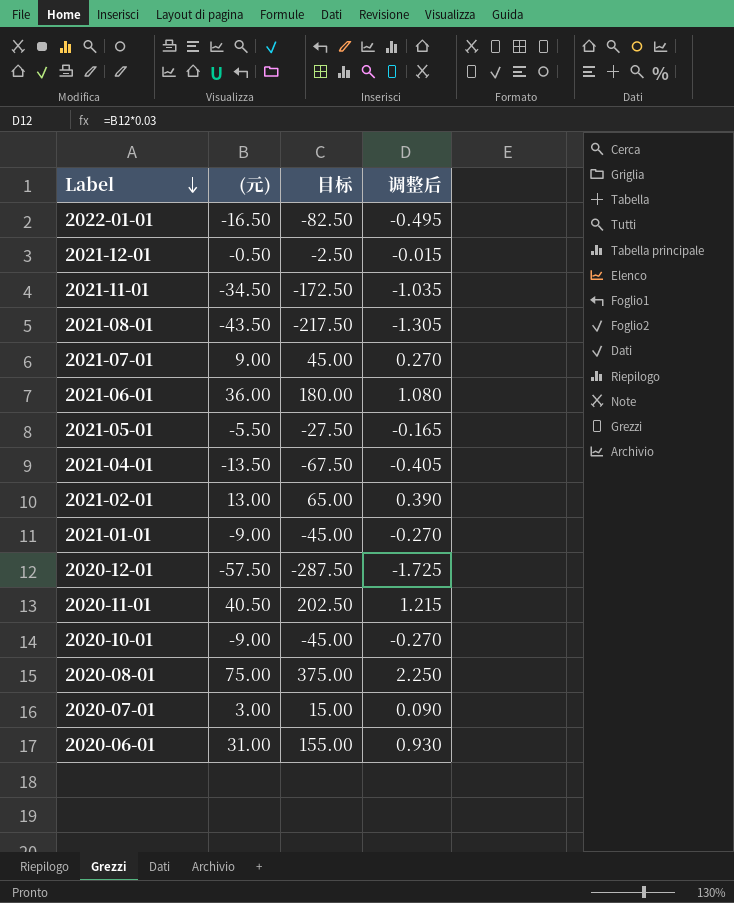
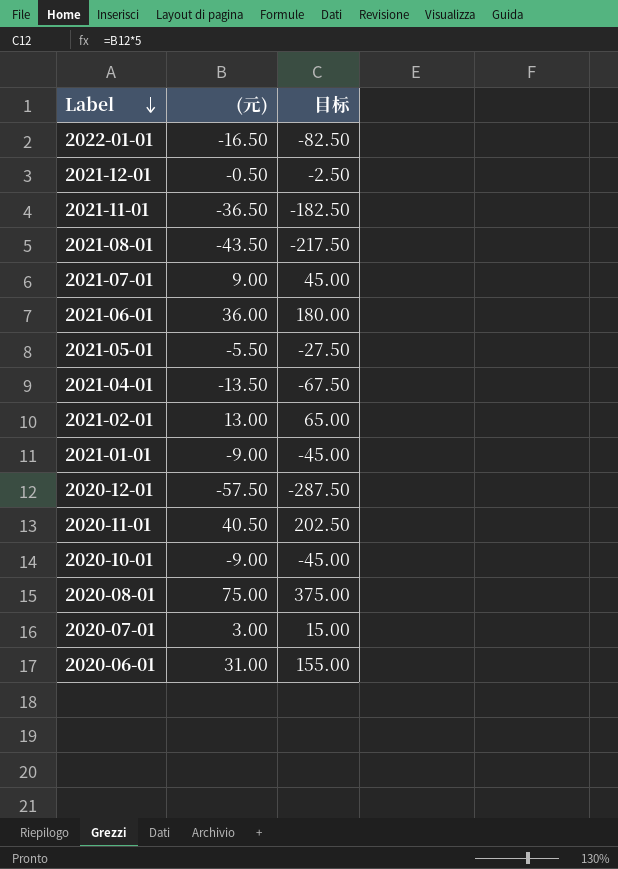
column 调整后 | formula: [(元)] * 0.03 -> none
2021-11-01 | (元): -34.50 -> -36.50
2021-11-01 | 目标: -172.50 -> -182.50

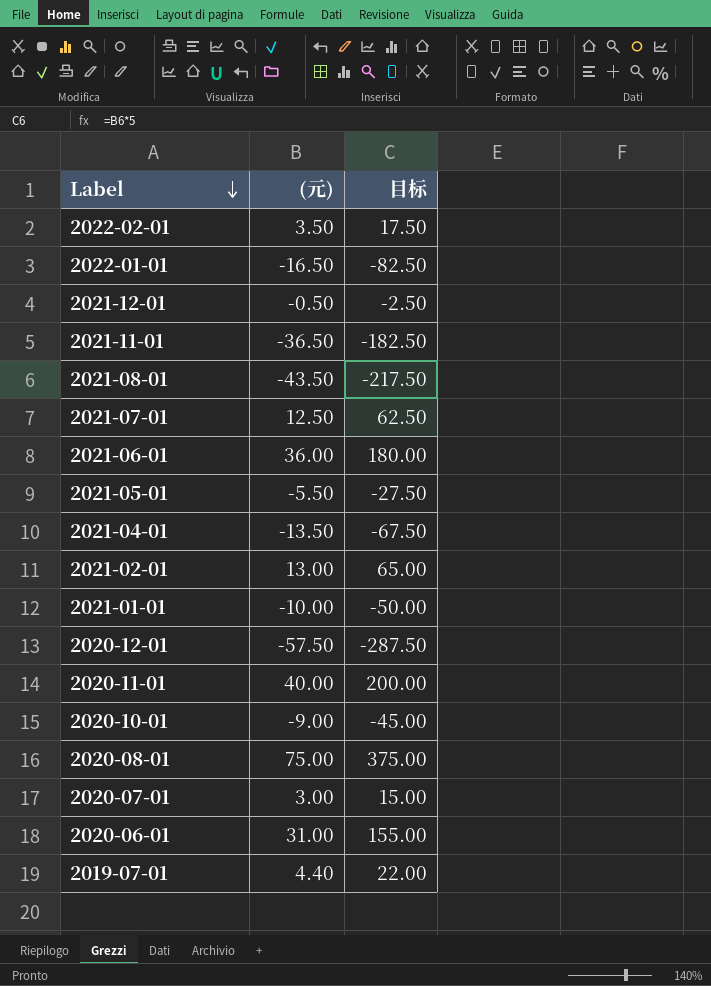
row 2022-02-01: none -> 3.50 | 17.50
2021-07-01 | (元): 9.00 -> 12.50
2021-07-01 | 目标: 45.00 -> 62.50
2021-01-01 | (元): -9.00 -> -10.00
2021-01-01 | 目标: -45.00 -> -50.00
2020-11-01 | (元): 40.50 -> 40.00
2020-11-01 | 目标: 202.50 -> 200.00
row 2019-07-01: none -> 4.40 | 22.00

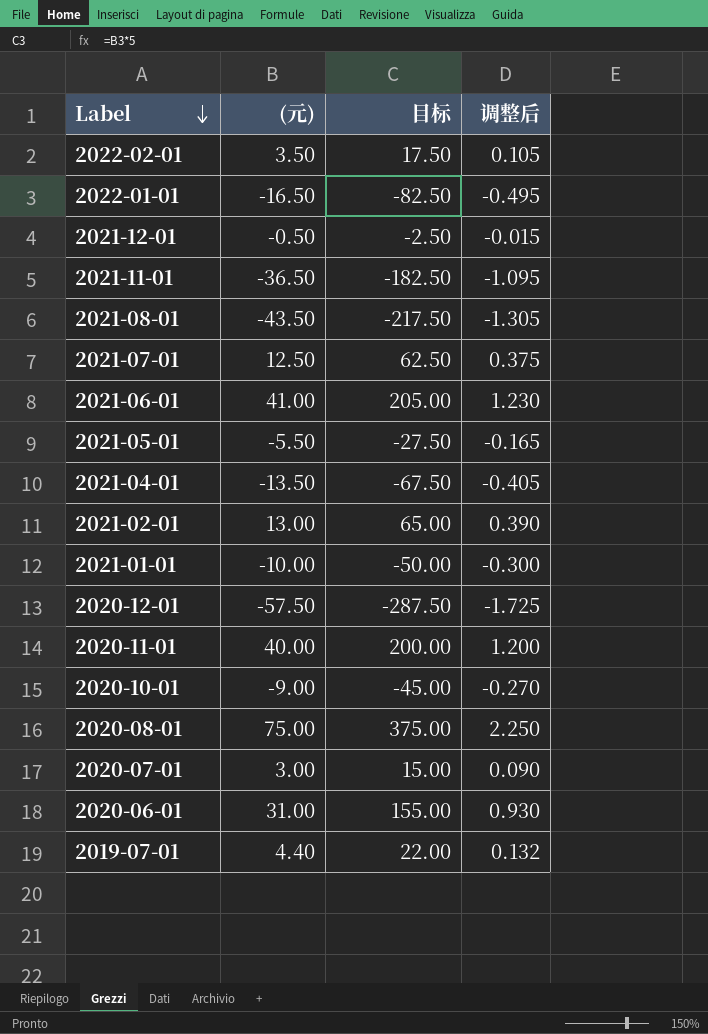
column 调整后 | formula: none -> [(元)] * 0.03
2021-06-01 | (元): 36.00 -> 41.00
2021-06-01 | 目标: 180.00 -> 205.00

